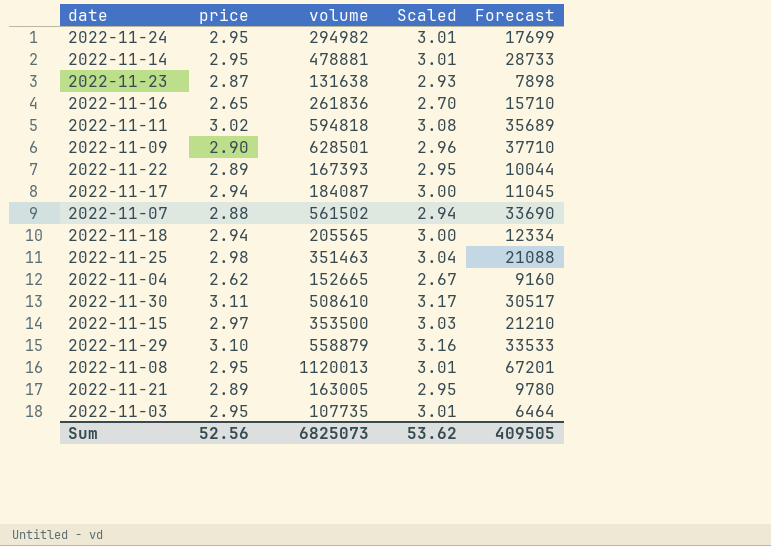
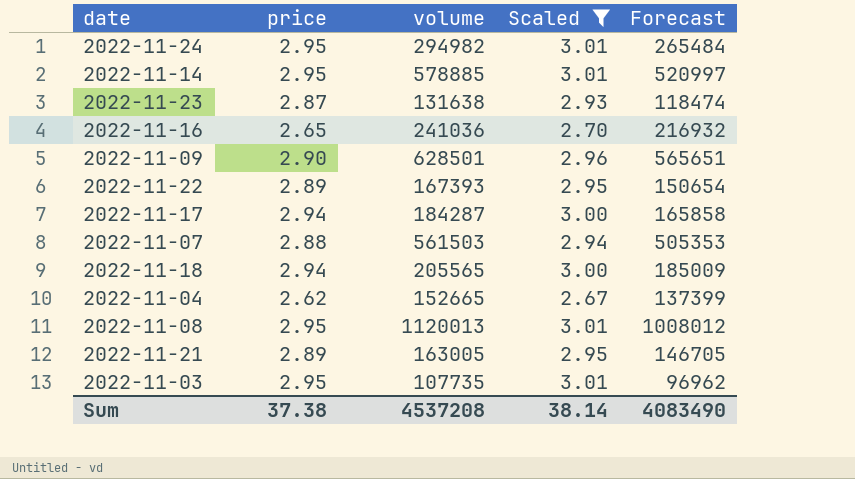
filter: none -> Scaled <= 3.01
column Forecast | formula: [volume] * 0.06 -> [volume] * 0.9
2022-11-14 | volume: 478881 -> 578885
2022-11-16 | volume: 261836 -> 241036
2022-11-17 | volume: 184087 -> 184287
2022-11-07 | volume: 561502 -> 561503
Sum | price: 52.56 -> 37.38
Sum | volume: 6825073 -> 4537208
Sum | Scaled: 53.62 -> 38.14
Sum | Forecast: 409505 -> 4083490

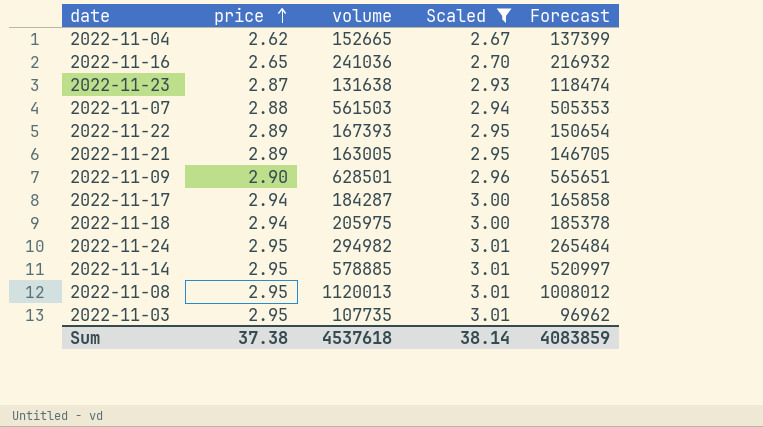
row order: none -> price ascending
2022-11-18 | volume: 205565 -> 205975
2022-11-18 | Forecast: 185009 -> 185378
Sum | volume: 4537208 -> 4537618
Sum | Forecast: 4083490 -> 4083859

